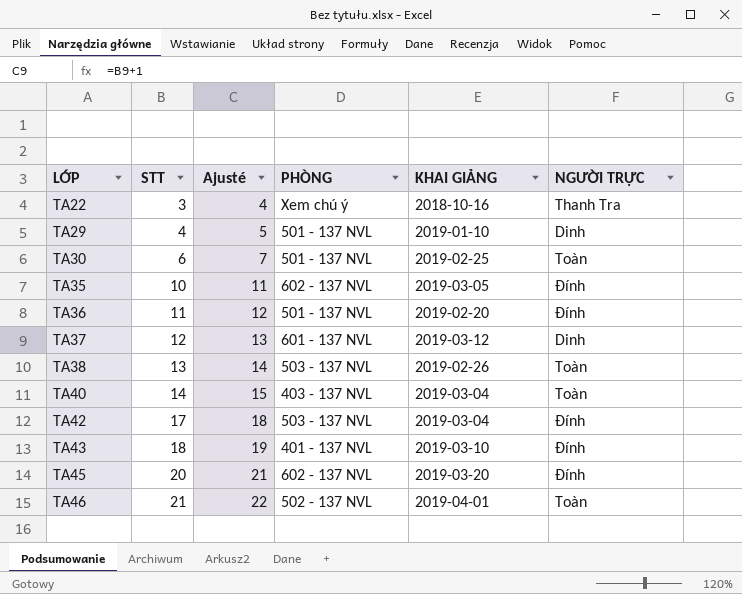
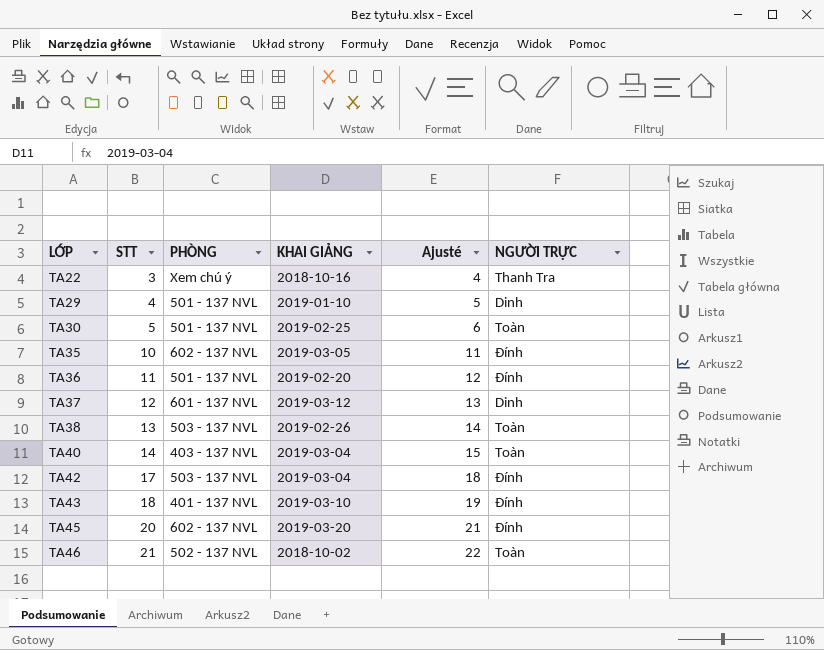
column Ajusté | position: 3 -> 5
TA30 | STT: 6 -> 5
TA30 | Ajusté: 7 -> 6
TA46 | KHAI GIẢNG: 2019-04-01 -> 2018-10-02

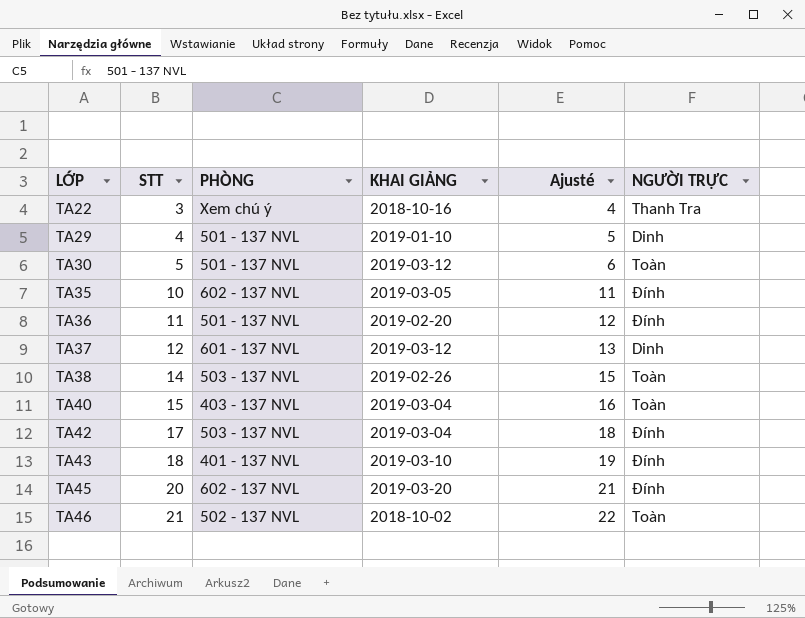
TA30 | KHAI GIẢNG: 2019-02-25 -> 2019-03-12
TA38 | STT: 13 -> 14
TA38 | Ajusté: 14 -> 15
TA40 | STT: 14 -> 15
TA40 | Ajusté: 15 -> 16

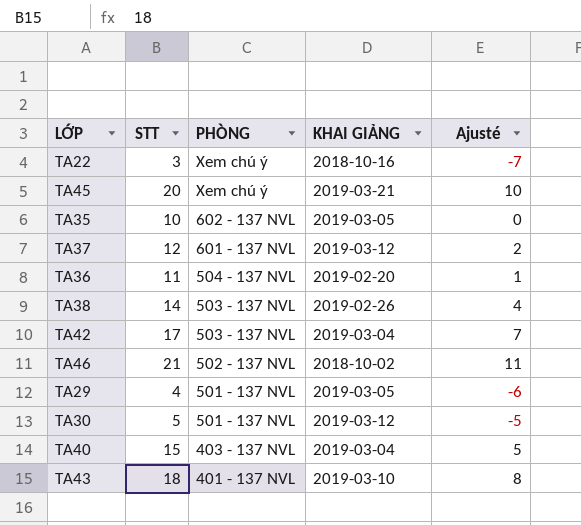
row order: LỚP ascending -> PHÒNG descending
column NGƯỜI TRỰC | position: 6 -> none
column Ajusté | formula: [STT] + 1 -> [STT] - 10
TA45 | PHÒNG: 602 - 137 NVL -> Xem chú ý
TA45 | KHAI GIẢNG: 2019-03-20 -> 2019-03-21
TA36 | PHÒNG: 501 - 137 NVL -> 504 - 137 NVL
TA29 | KHAI GIẢNG: 2019-01-10 -> 2019-03-05

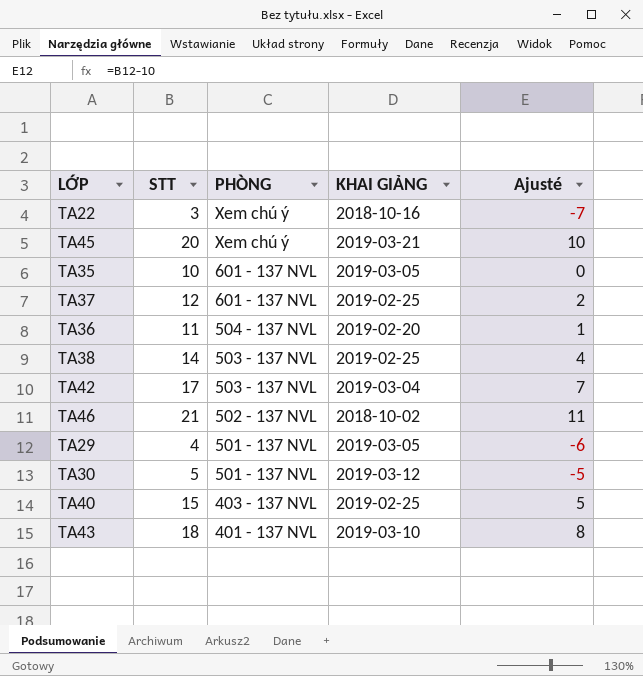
TA35 | PHÒNG: 602 - 137 NVL -> 601 - 137 NVL
TA37 | KHAI GIẢNG: 2019-03-12 -> 2019-02-25
TA38 | KHAI GIẢNG: 2019-02-26 -> 2019-02-25
TA40 | KHAI GIẢNG: 2019-03-04 -> 2019-02-25

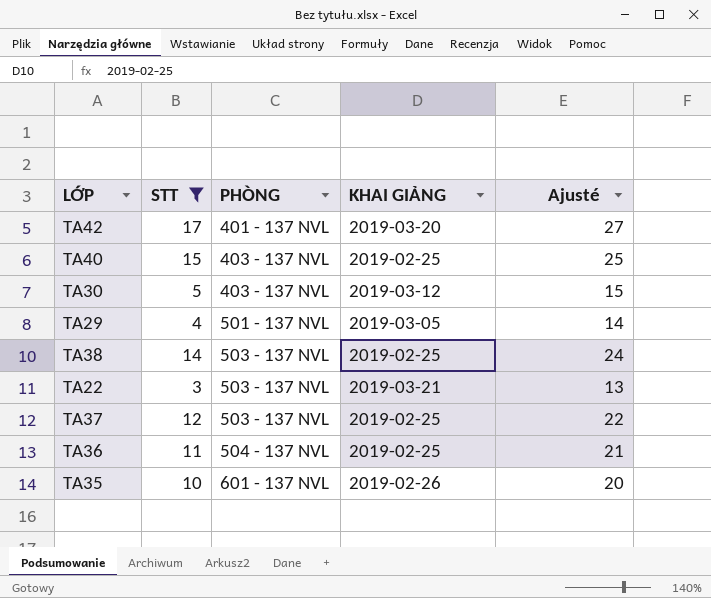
filter: none -> STT <= 17
row order: PHÒNG descending -> PHÒNG ascending
column Ajusté | formula: [STT] - 10 -> [STT] + 10
TA42 | PHÒNG: 503 - 137 NVL -> 401 - 137 NVL
TA42 | KHAI GIẢNG: 2019-03-04 -> 2019-03-20
TA30 | PHÒNG: 501 - 137 NVL -> 403 - 137 NVL
TA22 | PHÒNG: Xem chú ý -> 503 - 137 NVL
TA22 | KHAI GIẢNG: 2018-10-16 -> 2019-03-21
TA37 | PHÒNG: 601 - 137 NVL -> 503 - 137 NVL
TA36 | KHAI GIẢNG: 2019-02-20 -> 2019-02-25
TA35 | KHAI GIẢNG: 2019-03-05 -> 2019-02-26

